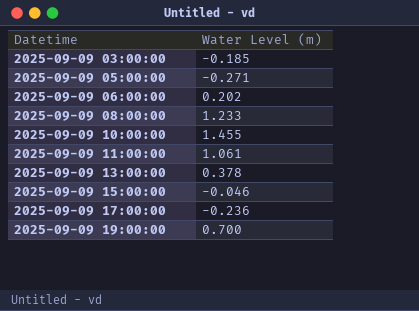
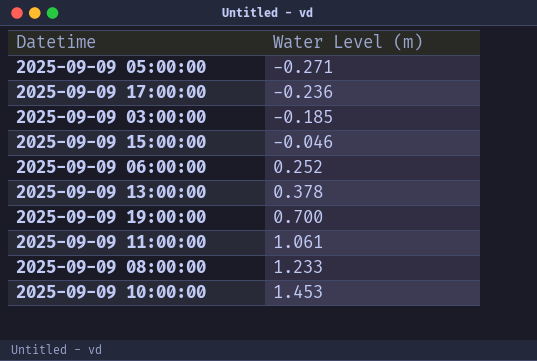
row order: Datetime ascending -> Water Level (m) ascending
2025-09-09 06:00:00 | Water Level (m): 0.202 -> 0.252
2025-09-09 10:00:00 | Water Level (m): 1.455 -> 1.453

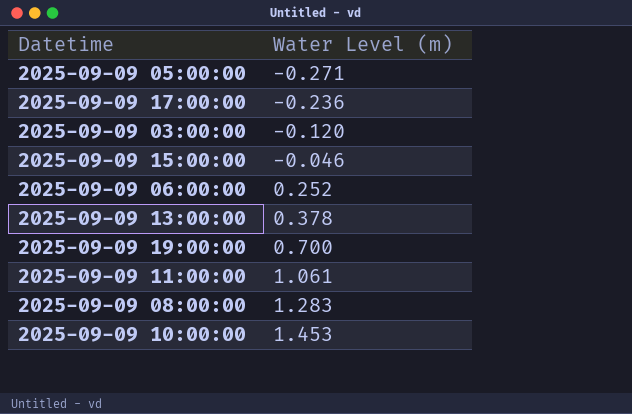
2025-09-09 03:00:00 | Water Level (m): -0.185 -> -0.120
2025-09-09 08:00:00 | Water Level (m): 1.233 -> 1.283

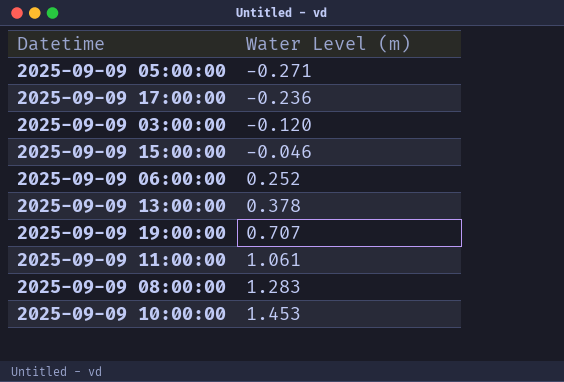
2025-09-09 19:00:00 | Water Level (m): 0.700 -> 0.707

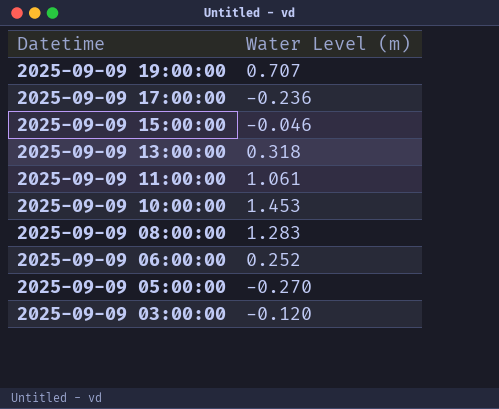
row order: Water Level (m) ascending -> Datetime descending
2025-09-09 13:00:00 | Water Level (m): 0.378 -> 0.318
2025-09-09 05:00:00 | Water Level (m): -0.271 -> -0.270

